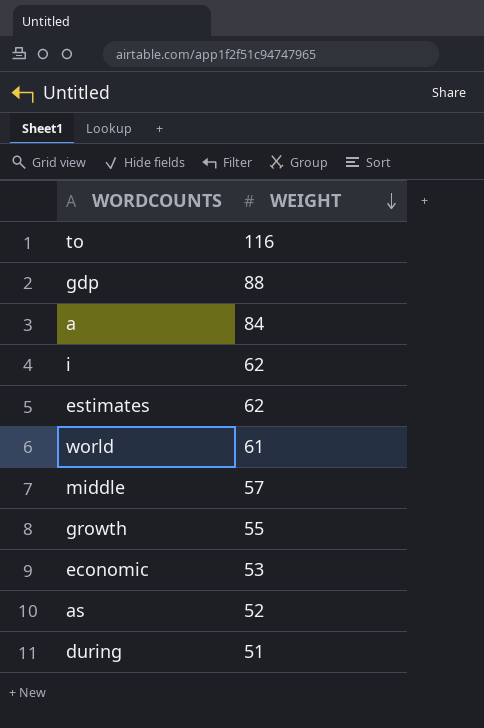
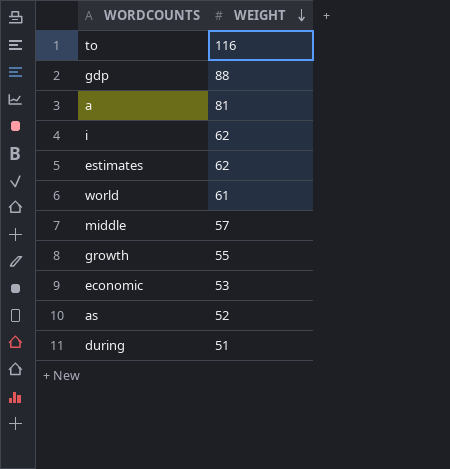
a | WEIGHT: 84 -> 81

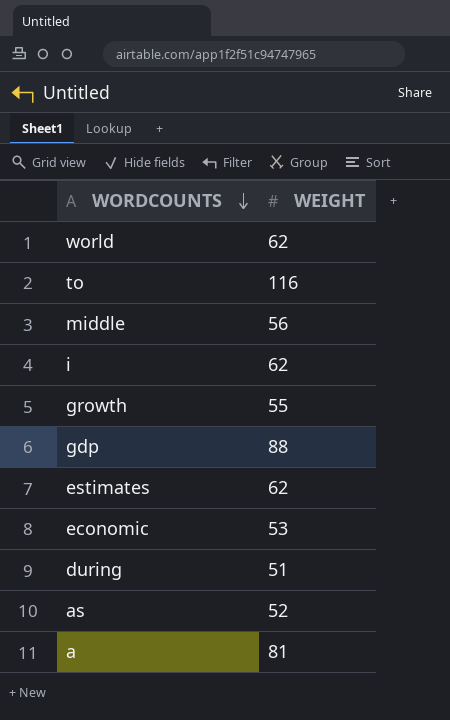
row order: WEIGHT descending -> WORDCOUNTS descending
world | WEIGHT: 61 -> 62
middle | WEIGHT: 57 -> 56

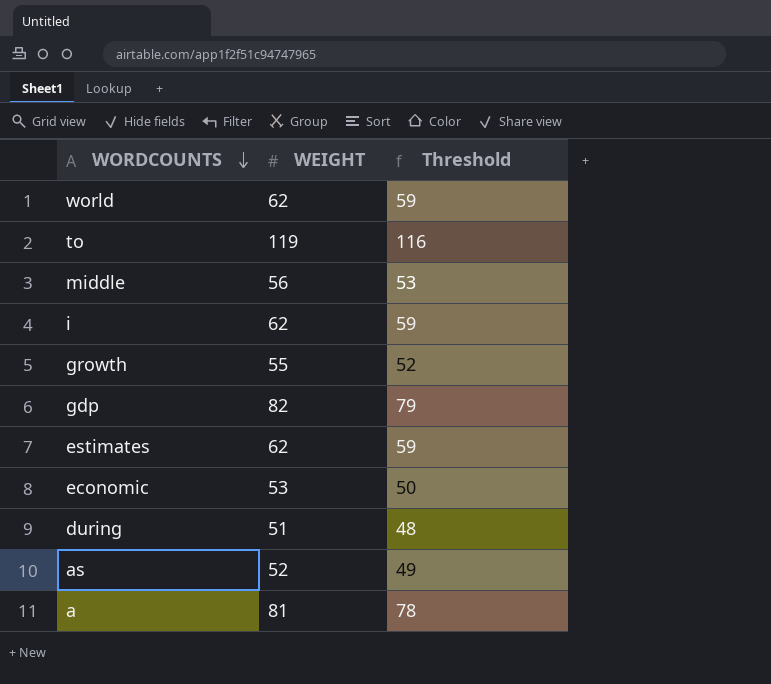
column Threshold | formula: none -> [WEIGHT] - 3
to | WEIGHT: 116 -> 119
gdp | WEIGHT: 88 -> 82

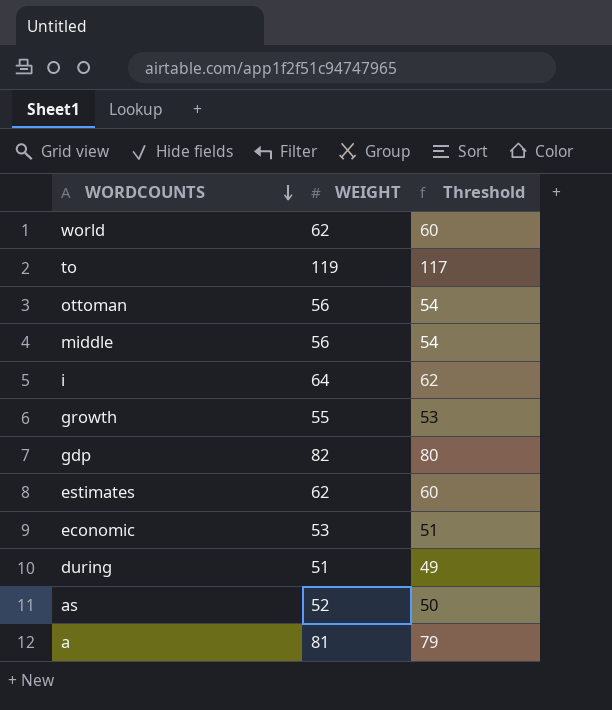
column Threshold | formula: [WEIGHT] - 3 -> [WEIGHT] - 2
row ottoman: none -> 56 | 54
i | WEIGHT: 62 -> 64

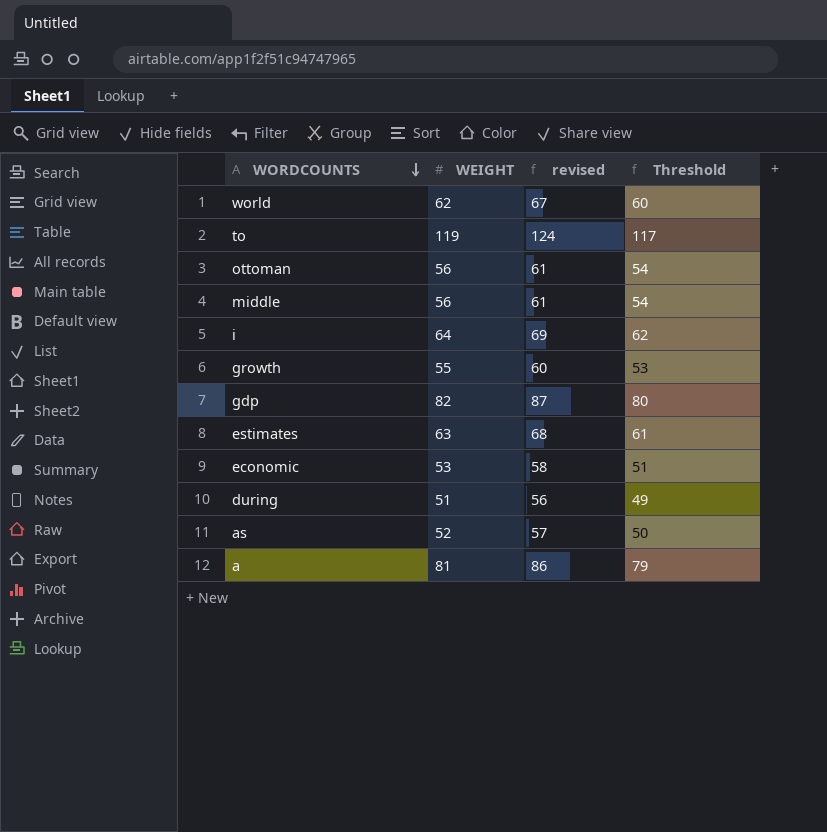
column revised | formula: none -> [WEIGHT] + 5
estimates | WEIGHT: 62 -> 63
estimates | Threshold: 60 -> 61

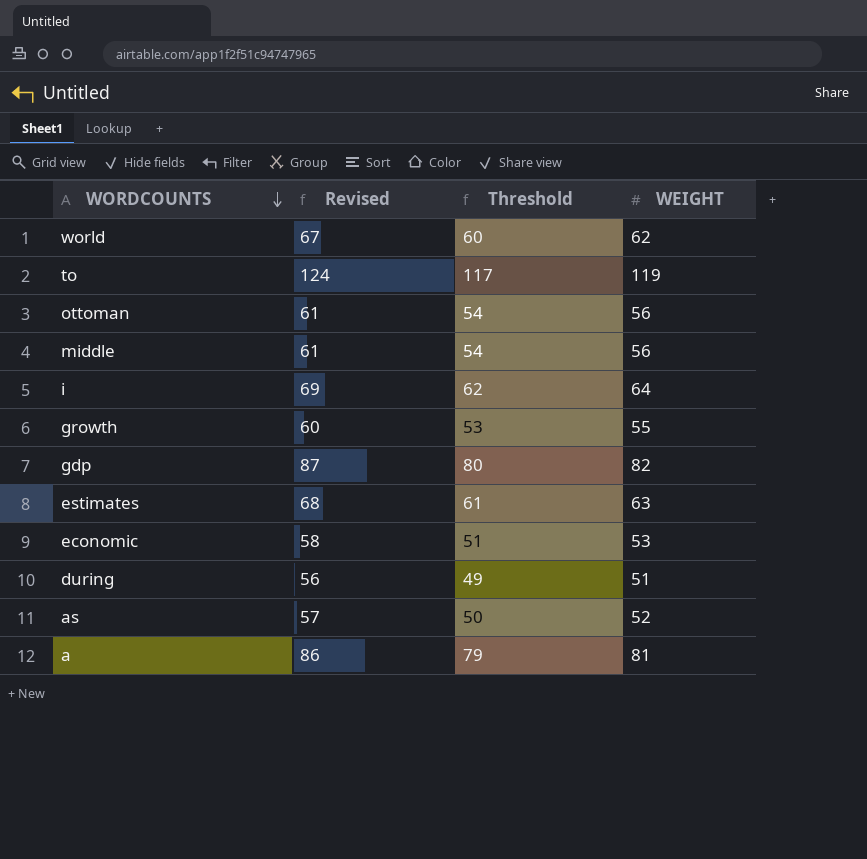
column name: revised -> Revised
column WEIGHT | position: 2 -> 4

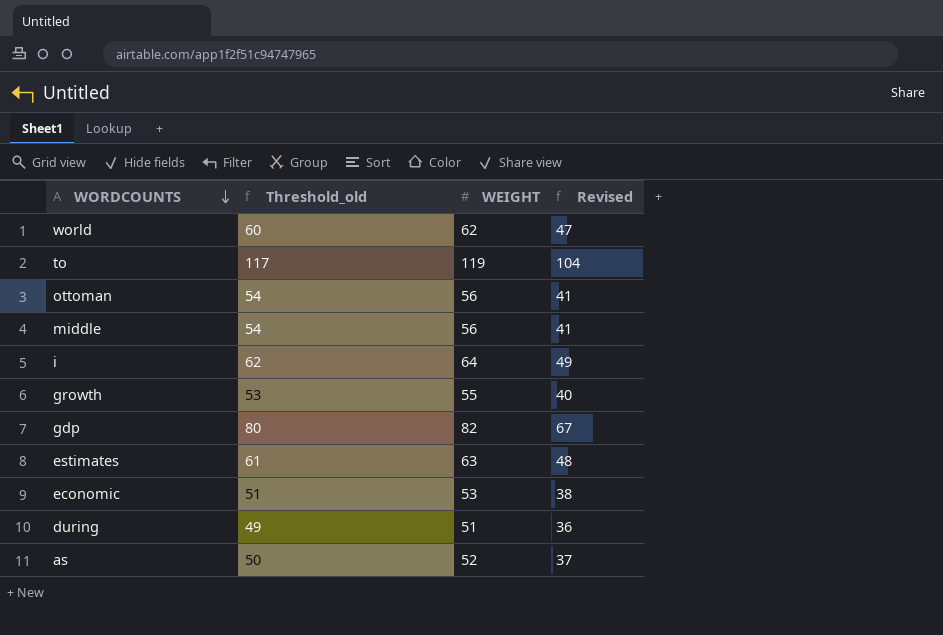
column name: Threshold -> Threshold_old
column Revised | formula: [WEIGHT] + 5 -> [WEIGHT] - 15
column Revised | position: 2 -> 4
row a: 86 | 79 | 81 -> none

